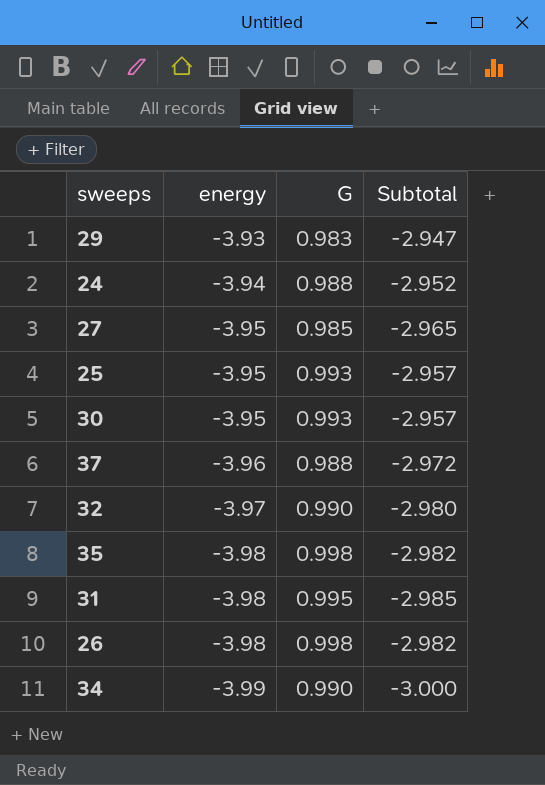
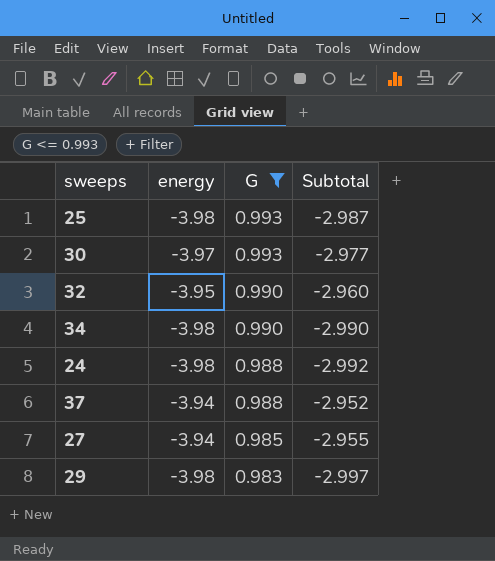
filter: none -> G <= 0.993
row order: energy descending -> G descending
25 | energy: -3.95 -> -3.98
25 | Subtotal: -2.957 -> -2.987
30 | energy: -3.95 -> -3.97
30 | Subtotal: -2.957 -> -2.977
32 | energy: -3.97 -> -3.95
32 | Subtotal: -2.980 -> -2.960
34 | energy: -3.99 -> -3.98
34 | Subtotal: -3.000 -> -2.990
24 | energy: -3.94 -> -3.98
24 | Subtotal: -2.952 -> -2.992
37 | energy: -3.96 -> -3.94
37 | Subtotal: -2.972 -> -2.952
27 | energy: -3.95 -> -3.94
27 | Subtotal: -2.965 -> -2.955
29 | energy: -3.93 -> -3.98
29 | Subtotal: -2.947 -> -2.997

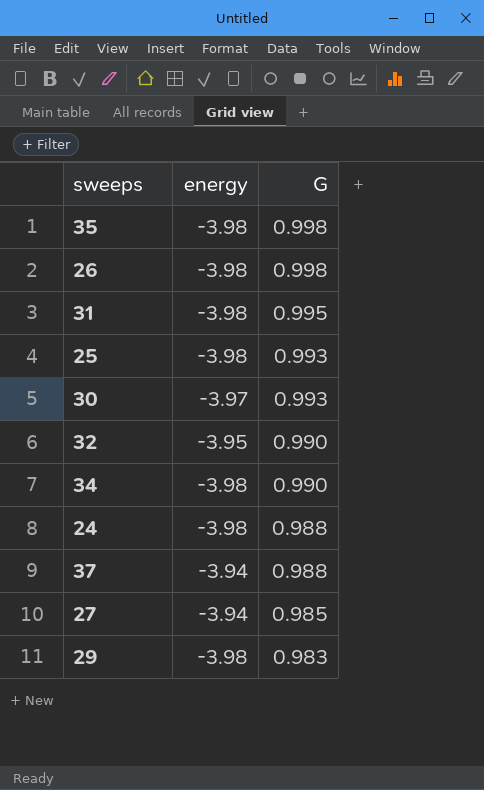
filter: G <= 0.993 -> none
column Subtotal | formula: [energy] + [G] -> none

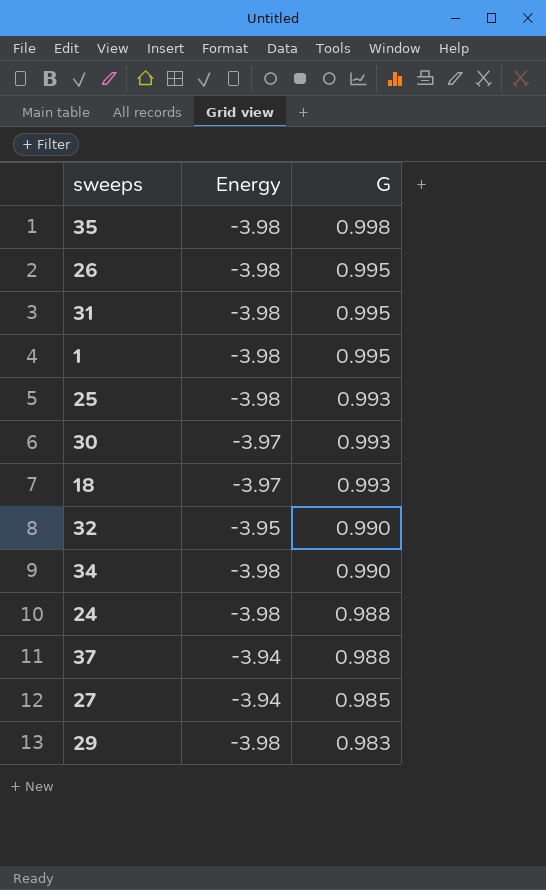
column name: energy -> Energy
26 | G: 0.998 -> 0.995
row 1: none -> -3.98 | 0.995
row 18: none -> -3.97 | 0.993

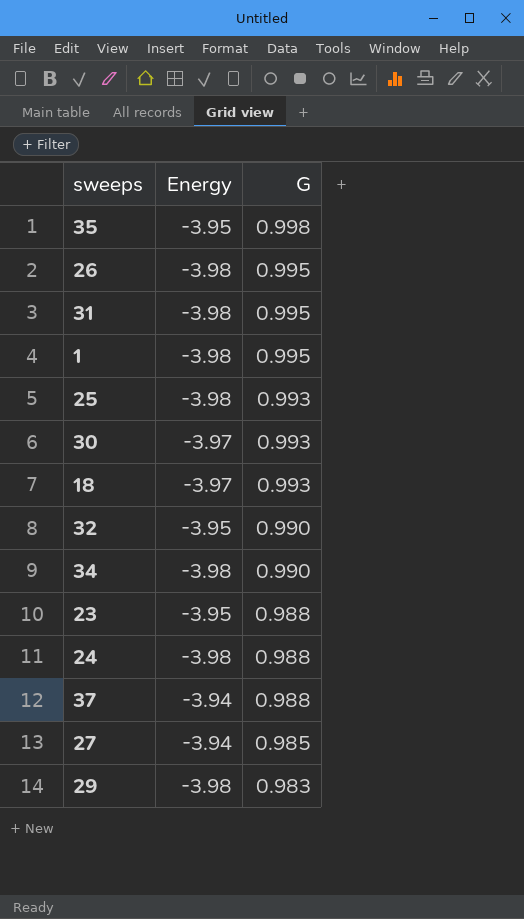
35 | Energy: -3.98 -> -3.95
row 23: none -> -3.95 | 0.988

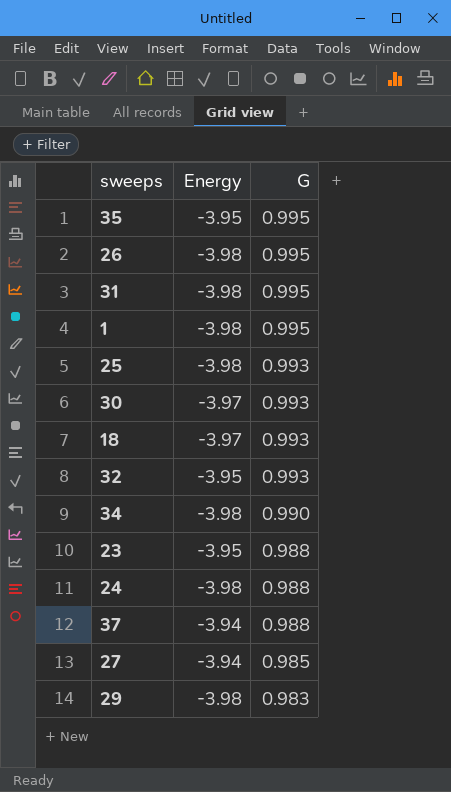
35 | G: 0.998 -> 0.995
32 | G: 0.990 -> 0.993

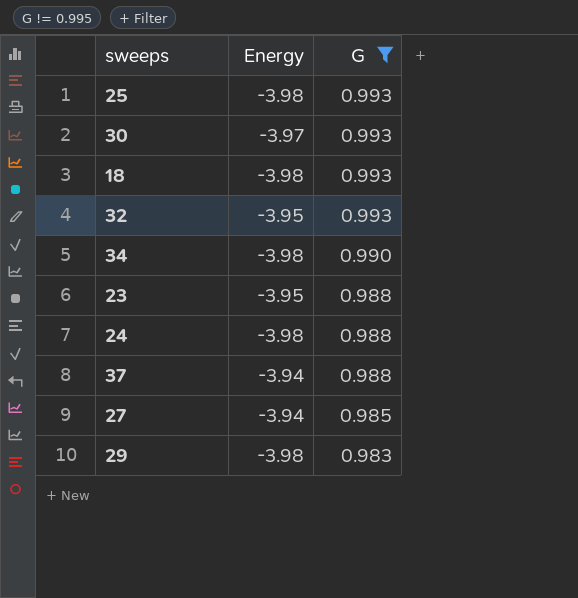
filter: none -> G != 0.995
18 | Energy: -3.97 -> -3.98

